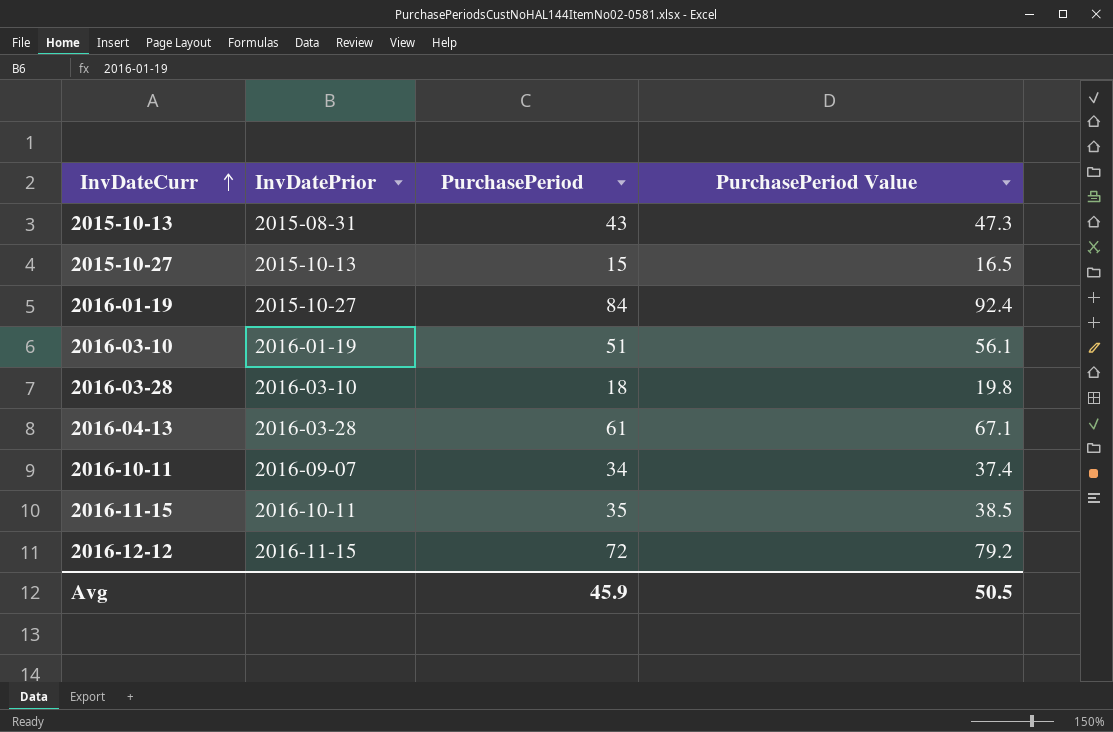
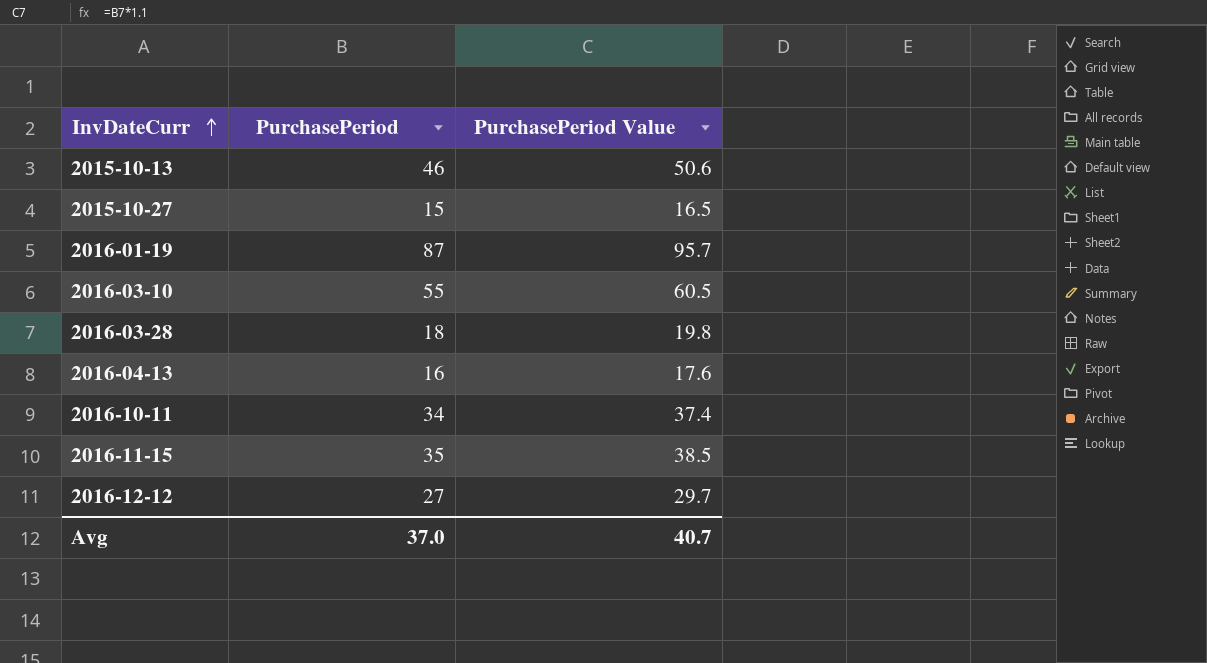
column InvDatePrior | position: 2 -> none
2015-10-13 | PurchasePeriod: 43 -> 46
2015-10-13 | PurchasePeriod Value: 47.3 -> 50.6
2016-01-19 | PurchasePeriod: 84 -> 87
2016-01-19 | PurchasePeriod Value: 92.4 -> 95.7
2016-03-10 | PurchasePeriod: 51 -> 55
2016-03-10 | PurchasePeriod Value: 56.1 -> 60.5
2016-04-13 | PurchasePeriod: 61 -> 16
2016-04-13 | PurchasePeriod Value: 67.1 -> 17.6
2016-12-12 | PurchasePeriod: 72 -> 27
2016-12-12 | PurchasePeriod Value: 79.2 -> 29.7
Avg | PurchasePeriod: 45.9 -> 37.0
Avg | PurchasePeriod Value: 50.5 -> 40.7

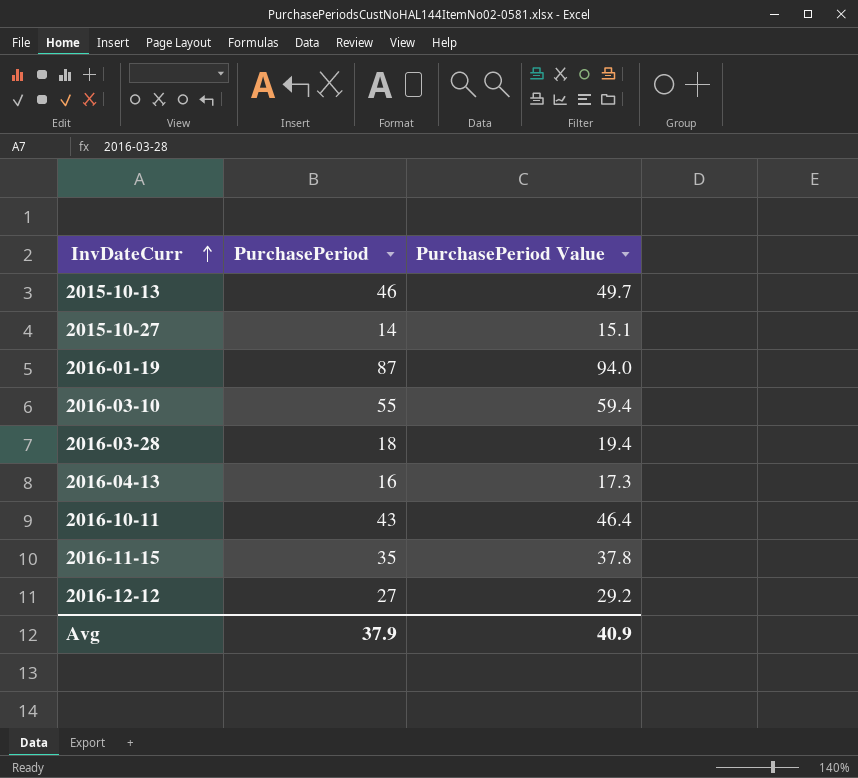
column PurchasePeriod Value | formula: [PurchasePeriod] * 1.1 -> [PurchasePeriod] * 1.08
2015-10-27 | PurchasePeriod: 15 -> 14
2016-10-11 | PurchasePeriod: 34 -> 43
Avg | PurchasePeriod: 37.0 -> 37.9
Avg | PurchasePeriod Value: 40.7 -> 40.9

